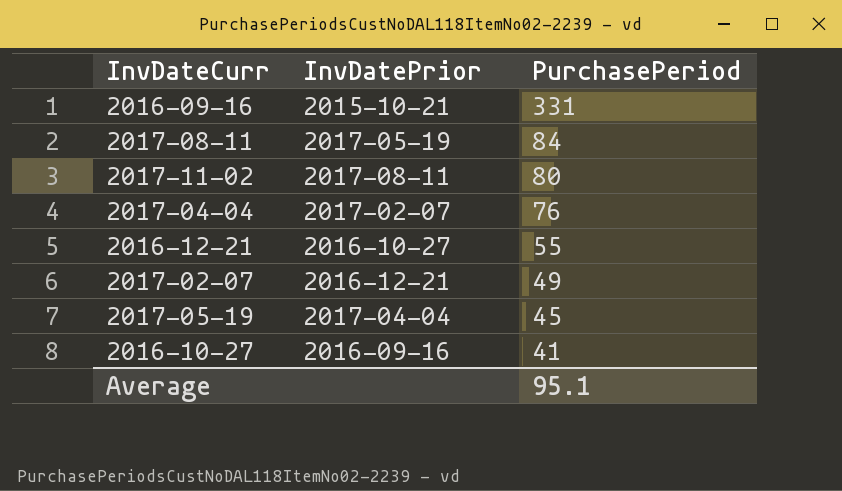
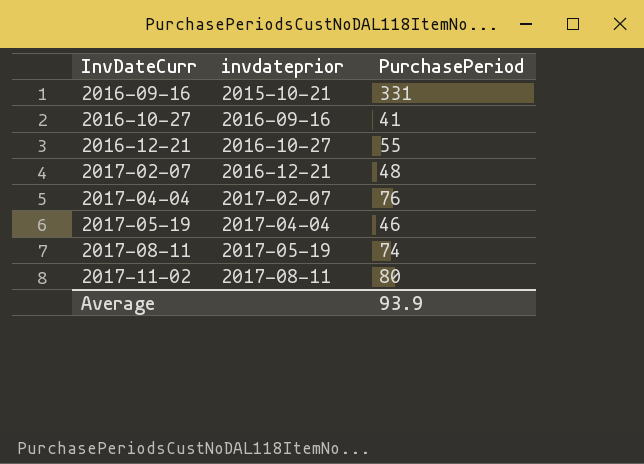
row order: PurchasePeriod descending -> InvDateCurr ascending
column name: InvDatePrior -> invdateprior
2017-02-07 | PurchasePeriod: 49 -> 48
2017-05-19 | PurchasePeriod: 45 -> 46
2017-08-11 | PurchasePeriod: 84 -> 74
Average | PurchasePeriod: 95.1 -> 93.9

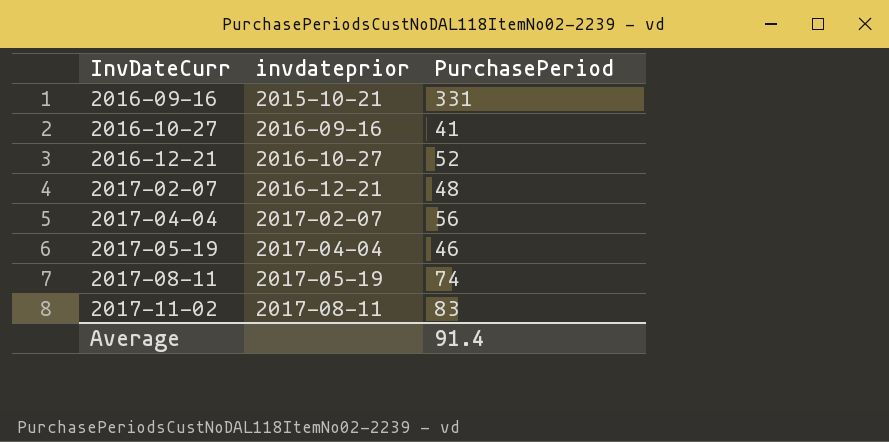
2016-12-21 | PurchasePeriod: 55 -> 52
2017-04-04 | PurchasePeriod: 76 -> 56
2017-11-02 | PurchasePeriod: 80 -> 83
Average | PurchasePeriod: 93.9 -> 91.4

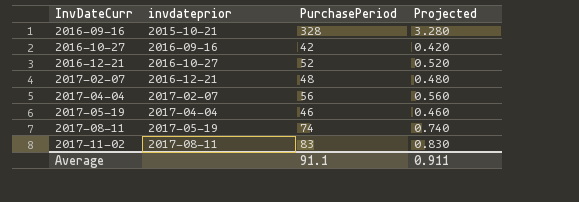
column Projected | formula: none -> [PurchasePeriod] * 0.01
2016-09-16 | PurchasePeriod: 331 -> 328
2016-10-27 | PurchasePeriod: 41 -> 42
Average | PurchasePeriod: 91.4 -> 91.1

